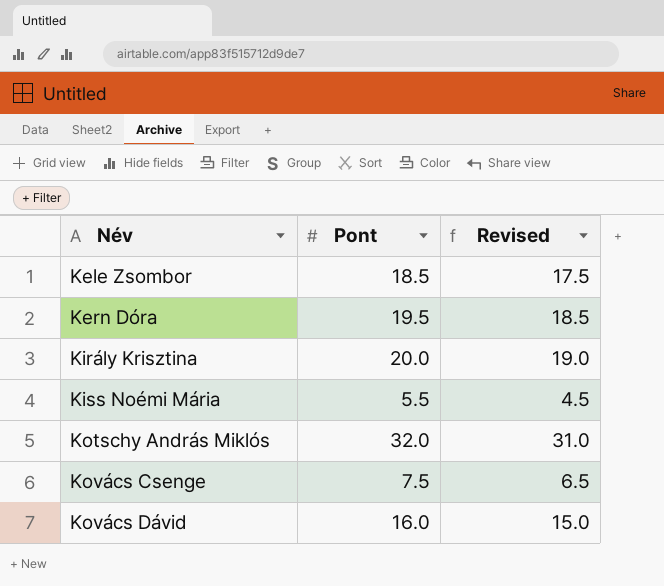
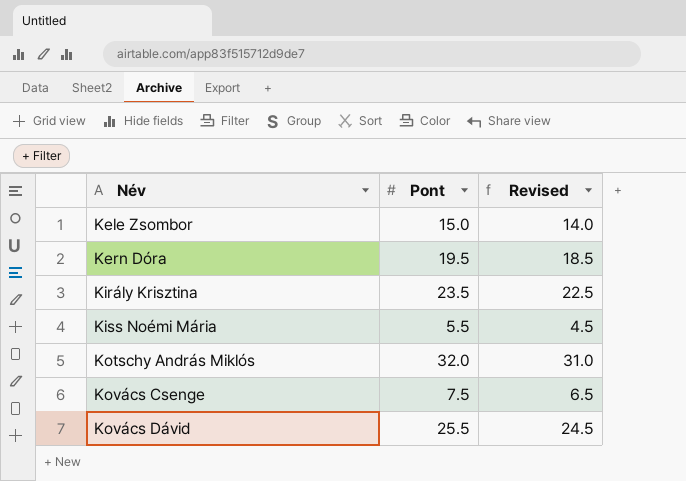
Kele Zsombor | Pont: 18.5 -> 15.0
Kele Zsombor | Revised: 17.5 -> 14.0
Király Krisztina | Pont: 20.0 -> 23.5
Király Krisztina | Revised: 19.0 -> 22.5
Kovács Dávid | Pont: 16.0 -> 25.5
Kovács Dávid | Revised: 15.0 -> 24.5

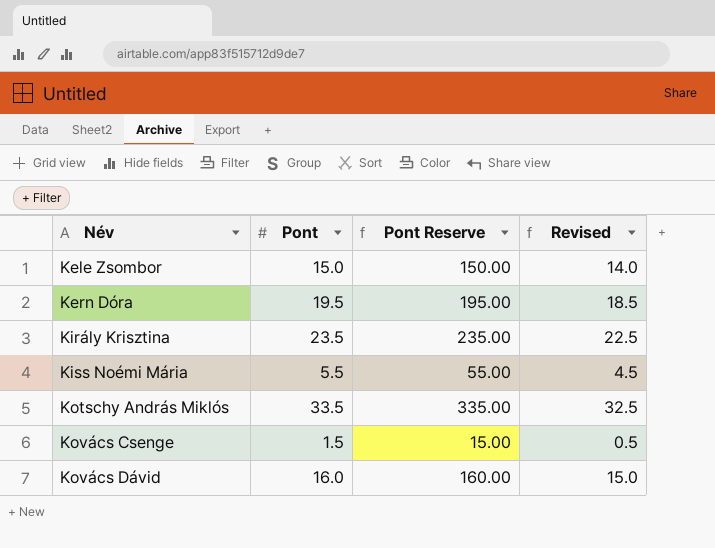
column Pont Reserve | formula: none -> [Pont] * 10
Kotschy András Miklós | Pont: 32.0 -> 33.5
Kotschy András Miklós | Revised: 31.0 -> 32.5
Kovács Csenge | Pont: 7.5 -> 1.5
Kovács Csenge | Revised: 6.5 -> 0.5
Kovács Dávid | Pont: 25.5 -> 16.0
Kovács Dávid | Revised: 24.5 -> 15.0

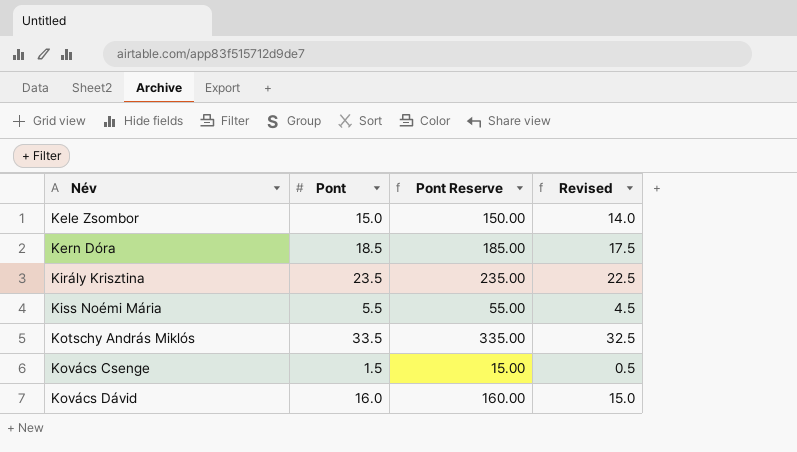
Kern Dóra | Pont: 19.5 -> 18.5
Kern Dóra | Pont Reserve: 195.00 -> 185.00
Kern Dóra | Revised: 18.5 -> 17.5

